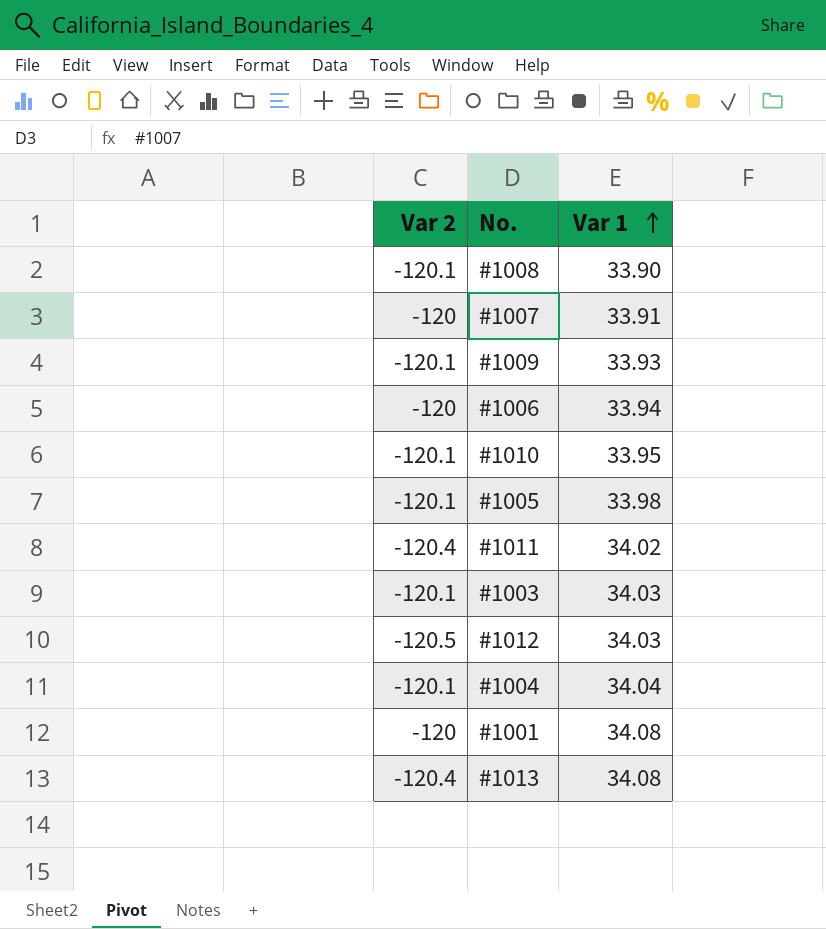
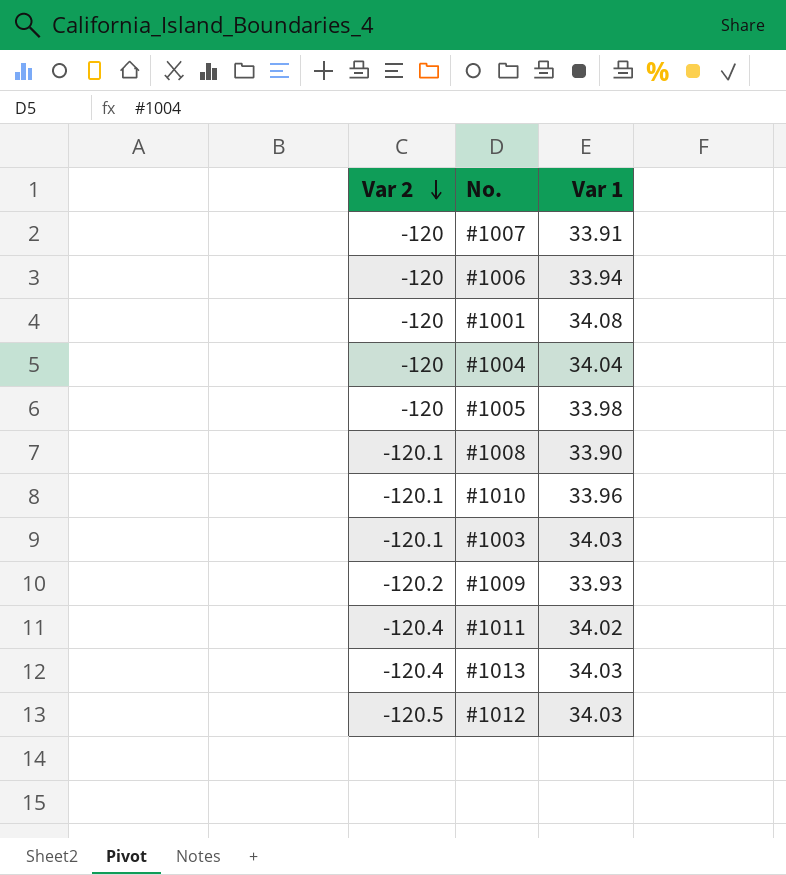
row order: Var 1 ascending -> Var 2 descending
#1004 | Var 2: -120.1 -> -120
#1005 | Var 2: -120.1 -> -120
#1010 | Var 1: 33.95 -> 33.96
#1009 | Var 2: -120.1 -> -120.2
#1013 | Var 1: 34.08 -> 34.03

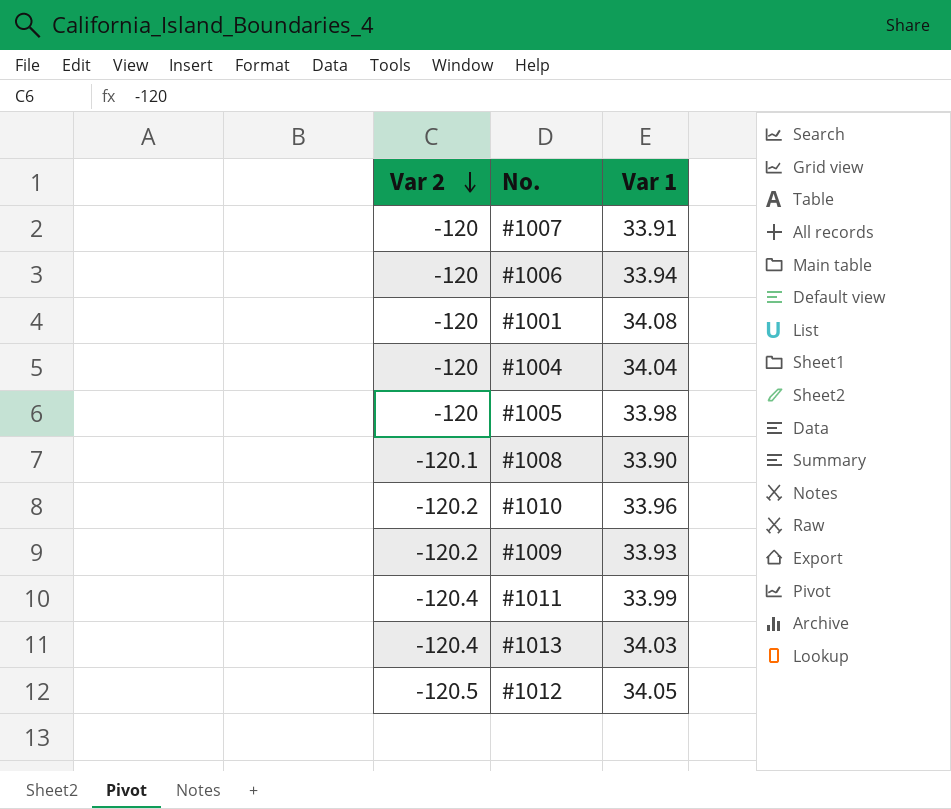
row #1003: -120.1 | 34.03 -> none
#1010 | Var 2: -120.1 -> -120.2
#1011 | Var 1: 34.02 -> 33.99
#1012 | Var 1: 34.03 -> 34.05

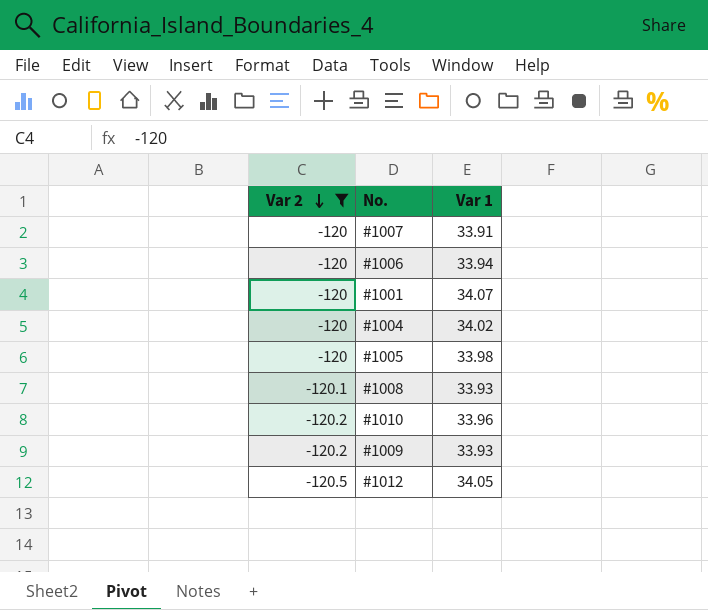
filter: none -> Var 2 != -120.4
#1001 | Var 1: 34.08 -> 34.07
#1004 | Var 1: 34.04 -> 34.02
#1008 | Var 1: 33.90 -> 33.93

